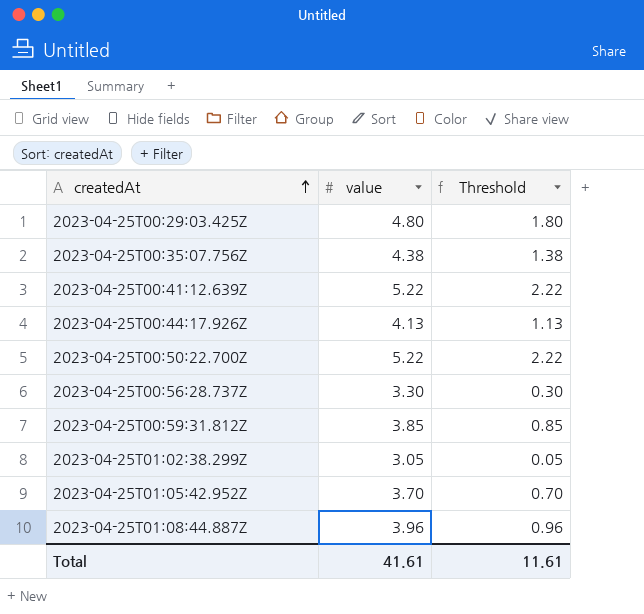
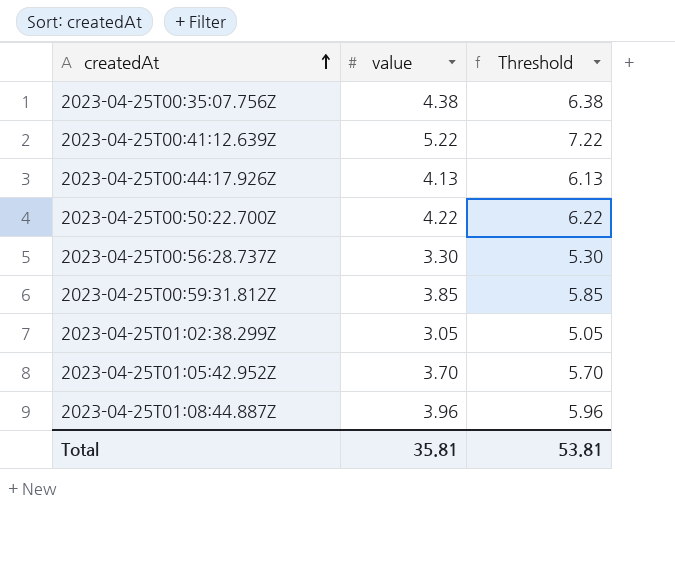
column Threshold | formula: [value] - 3 -> [value] + 2
row 2023-04-25T00:29:03.425Z: 4.80 | 1.80 -> none
2023-04-25T00:50:22.700Z | value: 5.22 -> 4.22
Total | value: 41.61 -> 35.81
Total | Threshold: 11.61 -> 53.81

